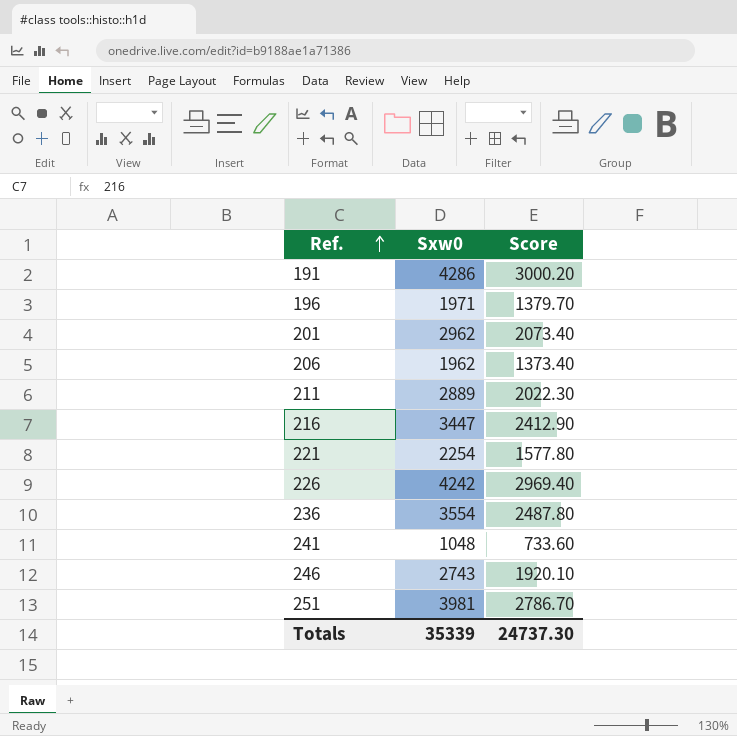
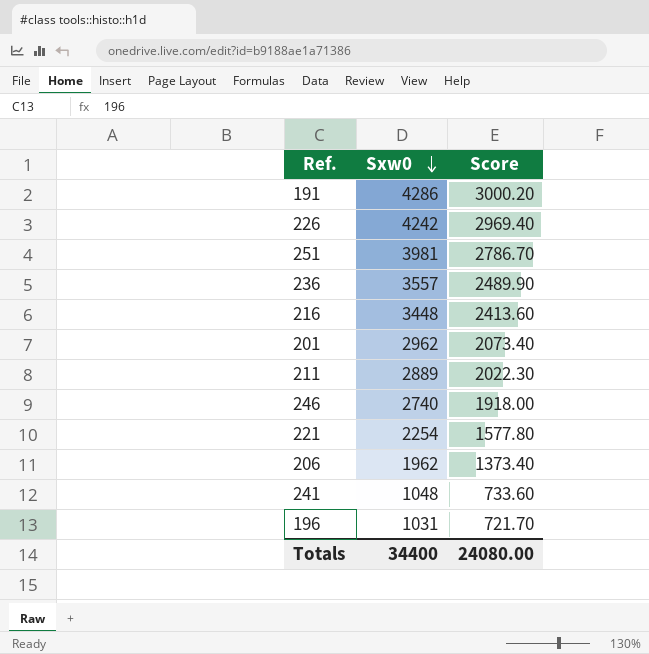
row order: Ref. ascending -> Sxw0 descending
236 | Sxw0: 3554 -> 3557
236 | Score: 2487.80 -> 2489.90
216 | Sxw0: 3447 -> 3448
216 | Score: 2412.90 -> 2413.60
246 | Sxw0: 2743 -> 2740
246 | Score: 1920.10 -> 1918.00
196 | Sxw0: 1971 -> 1031
196 | Score: 1379.70 -> 721.70
Totals | Sxw0: 35339 -> 34400
Totals | Score: 24737.30 -> 24080.00

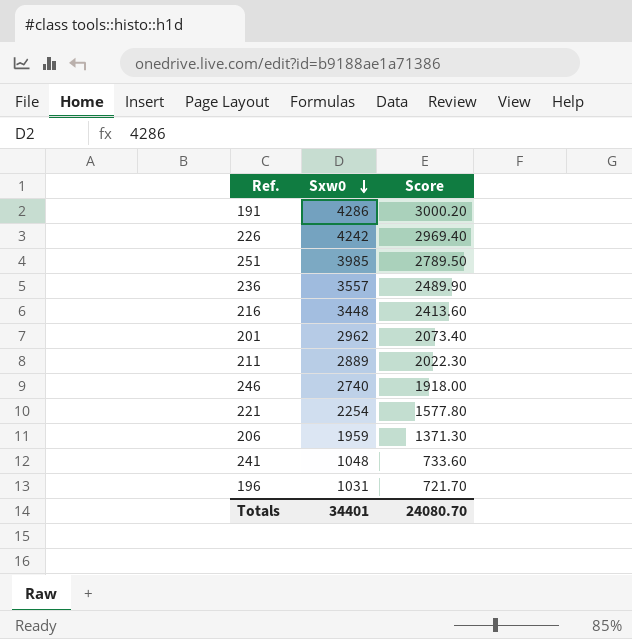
251 | Sxw0: 3981 -> 3985
251 | Score: 2786.70 -> 2789.50
206 | Sxw0: 1962 -> 1959
206 | Score: 1373.40 -> 1371.30
Totals | Sxw0: 34400 -> 34401
Totals | Score: 24080.00 -> 24080.70

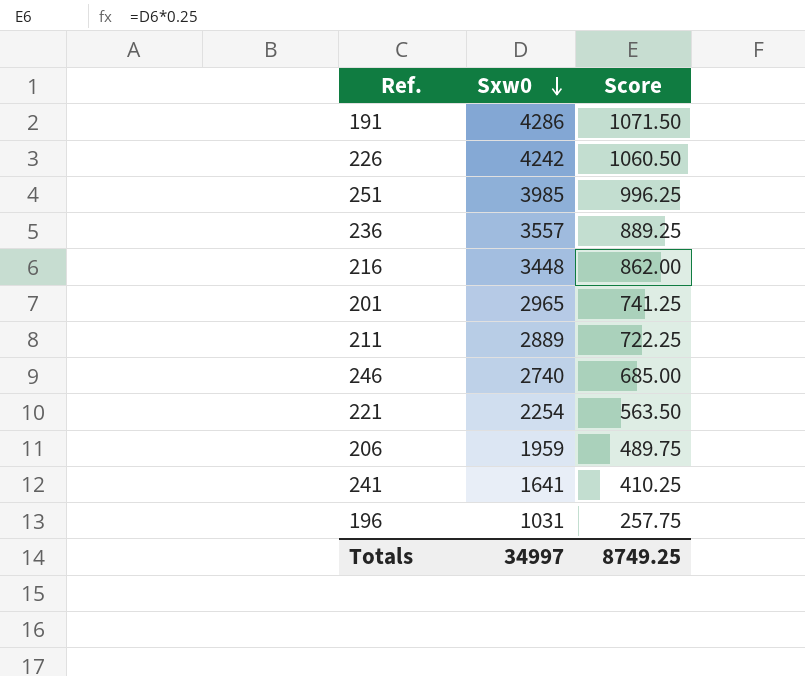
column Score | formula: [Sxw0] * 0.7 -> [Sxw0] * 0.25
201 | Sxw0: 2962 -> 2965
241 | Sxw0: 1048 -> 1641
Totals | Sxw0: 34401 -> 34997
Totals | Score: 24080.70 -> 8749.25

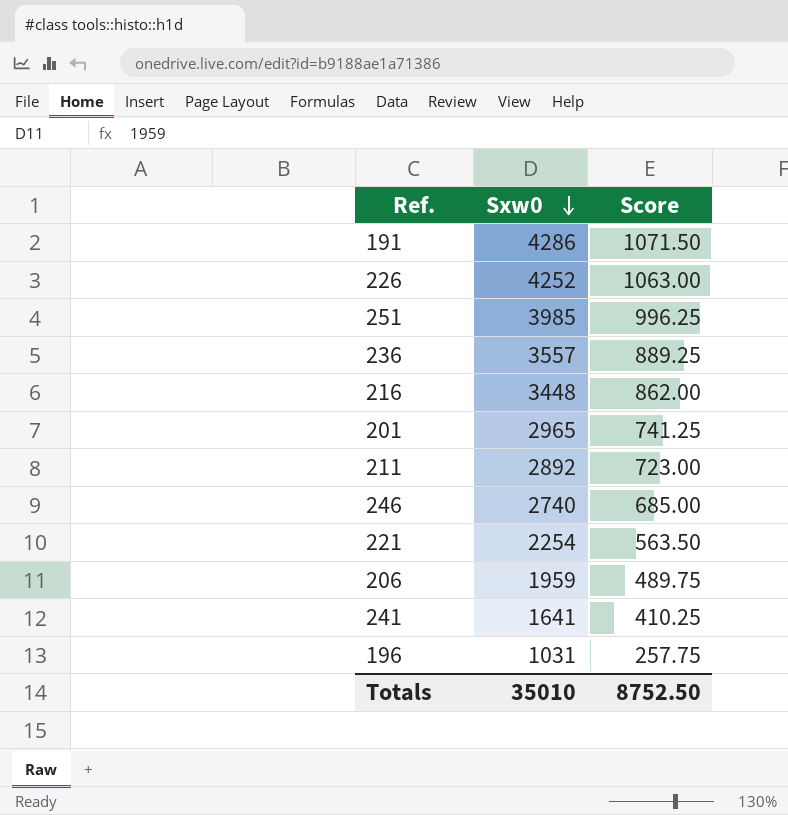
226 | Sxw0: 4242 -> 4252
226 | Score: 1060.50 -> 1063.00
211 | Sxw0: 2889 -> 2892
211 | Score: 722.25 -> 723.00
Totals | Sxw0: 34997 -> 35010
Totals | Score: 8749.25 -> 8752.50

